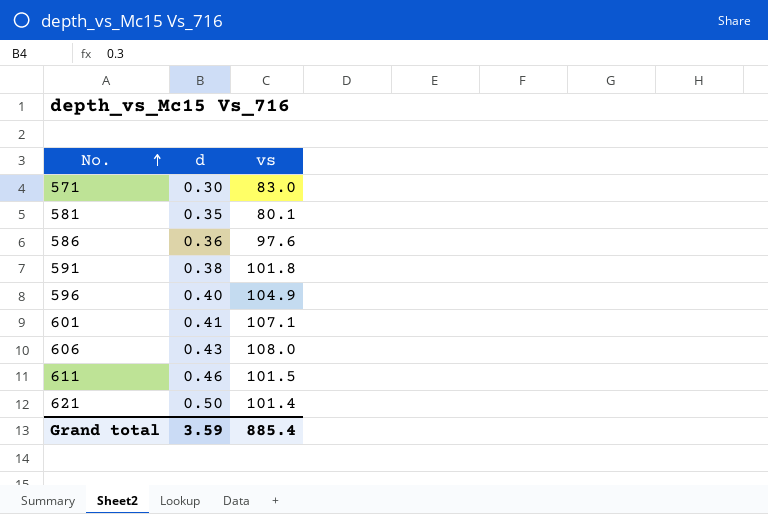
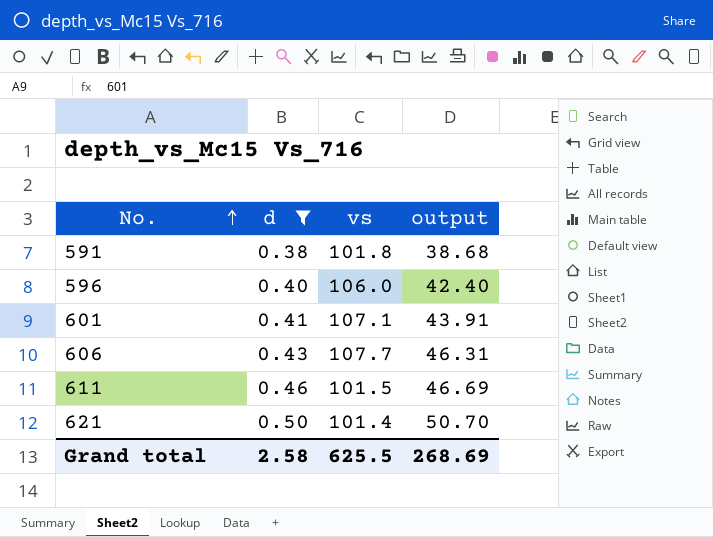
filter: none -> d >= 0.38
column output | formula: none -> [d] * [vs]
596 | vs: 104.9 -> 106.0
606 | vs: 108.0 -> 107.7
Grand total | d: 3.59 -> 2.58
Grand total | vs: 885.4 -> 625.5

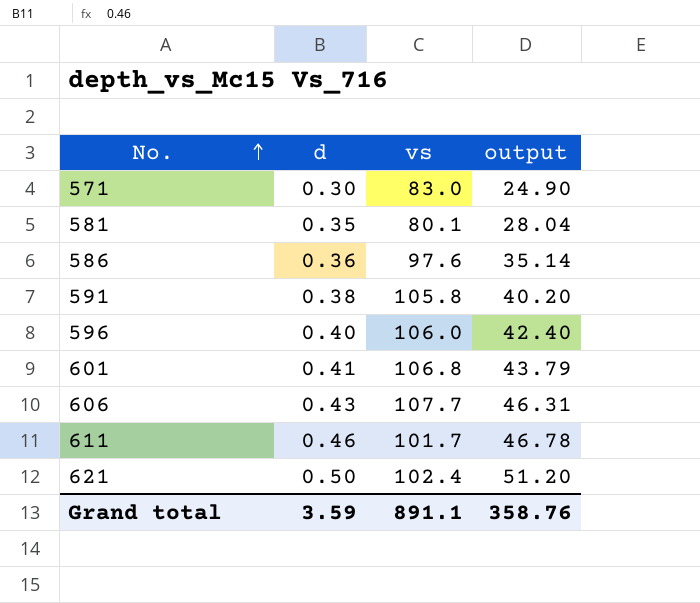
filter: d >= 0.38 -> none
591 | vs: 101.8 -> 105.8
591 | output: 38.68 -> 40.20
601 | vs: 107.1 -> 106.8
601 | output: 43.91 -> 43.79
611 | vs: 101.5 -> 101.7
611 | output: 46.69 -> 46.78
621 | vs: 101.4 -> 102.4
621 | output: 50.70 -> 51.20
Grand total | d: 2.58 -> 3.59
Grand total | vs: 625.5 -> 891.1
Grand total | output: 268.69 -> 358.76

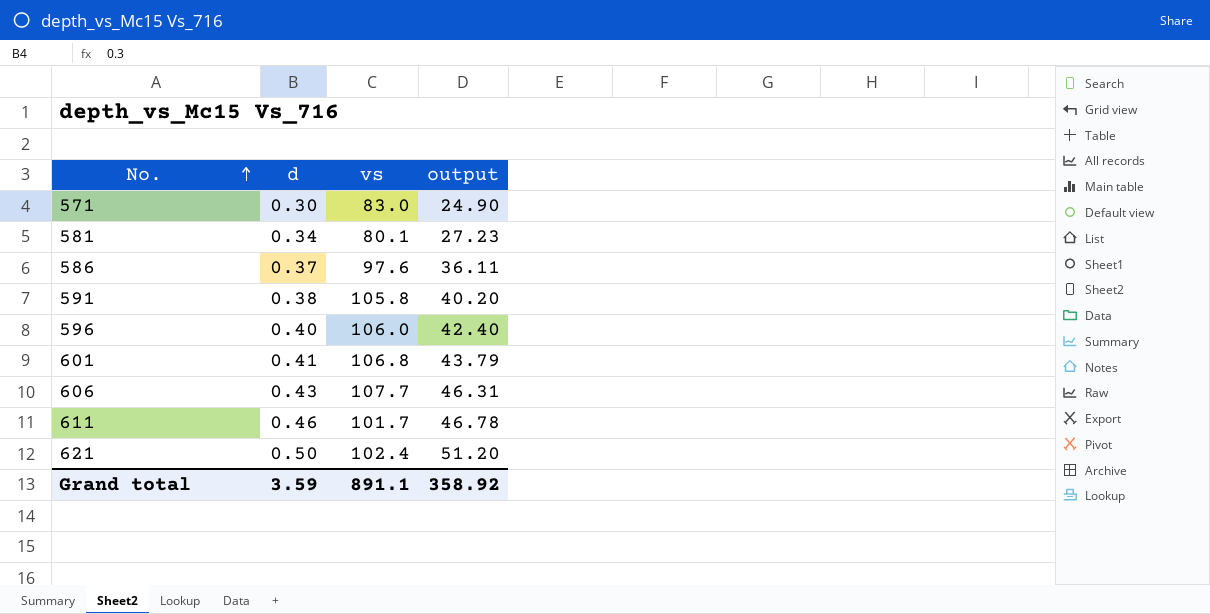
581 | d: 0.35 -> 0.34
581 | output: 28.04 -> 27.23
586 | d: 0.36 -> 0.37
586 | output: 35.14 -> 36.11
Grand total | output: 358.76 -> 358.92

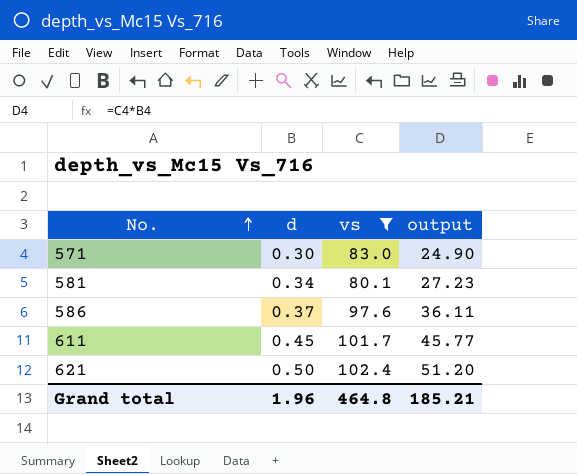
filter: none -> vs <= 102.4
611 | d: 0.46 -> 0.45
611 | output: 46.78 -> 45.77
Grand total | d: 3.59 -> 1.96
Grand total | vs: 891.1 -> 464.8
Grand total | output: 358.92 -> 185.21

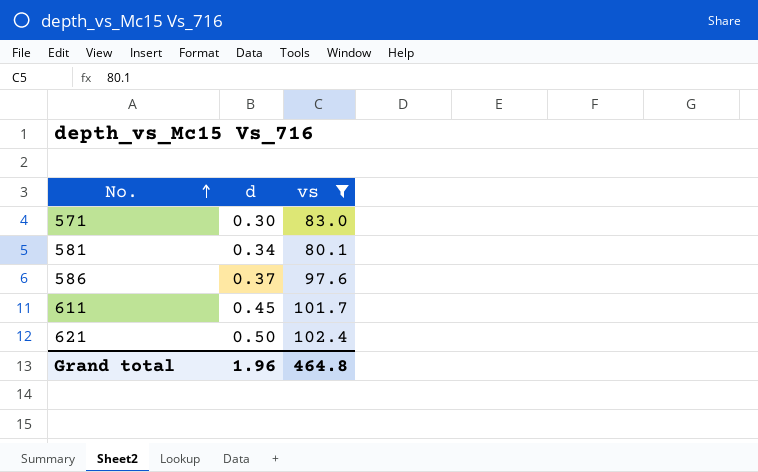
column output | formula: [d] * [vs] -> none

